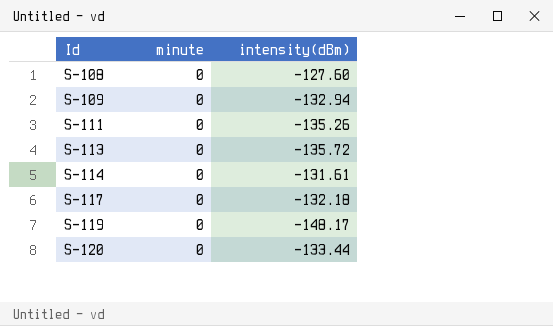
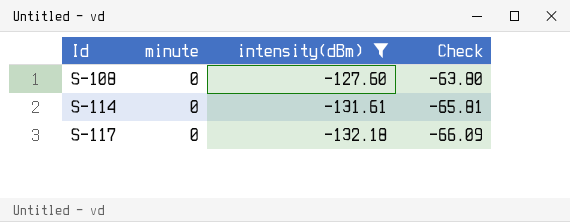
filter: none -> intensity(dBm) >= -132.18
column Check | formula: none -> [intensity(dBm)] * 0.5

